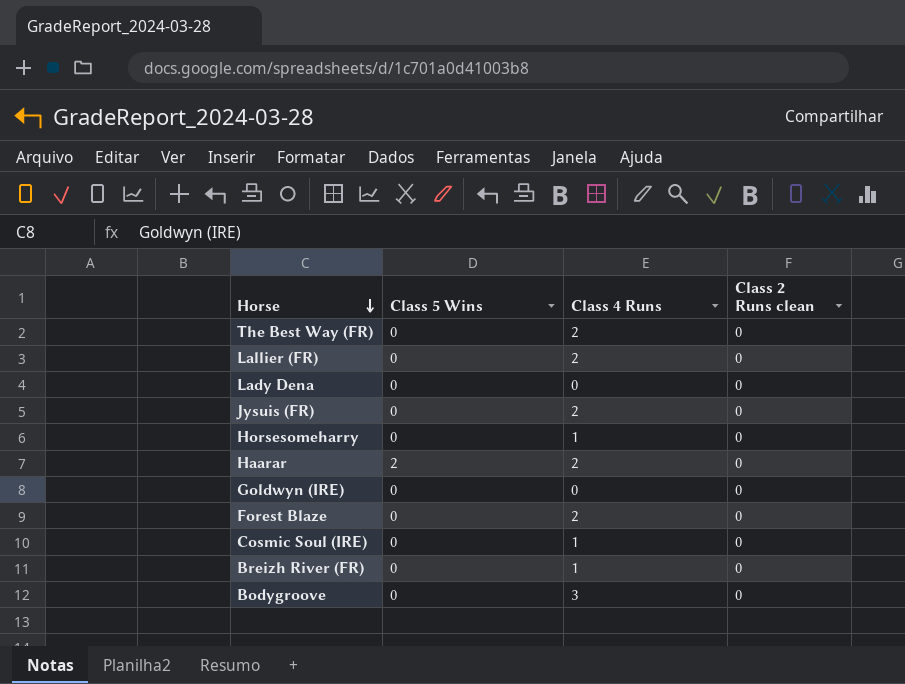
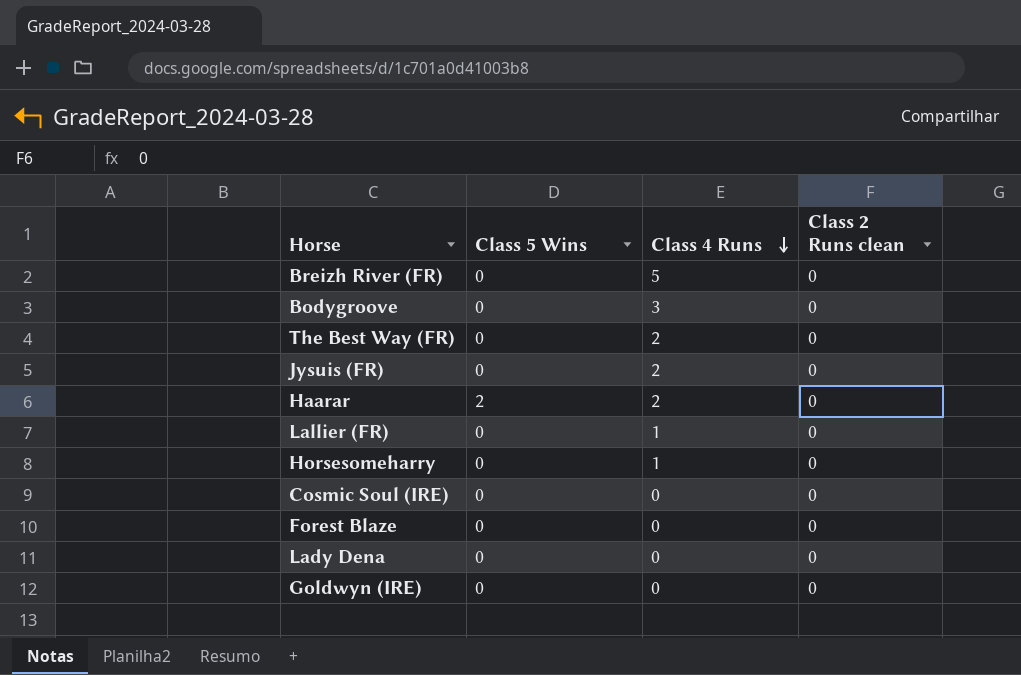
row order: Horse descending -> Class 4 Runs descending
Breizh River (FR) | Class 4 Runs: 1 -> 5
Lallier (FR) | Class 4 Runs: 2 -> 1
Cosmic Soul (IRE) | Class 4 Runs: 1 -> 0
Forest Blaze | Class 4 Runs: 2 -> 0

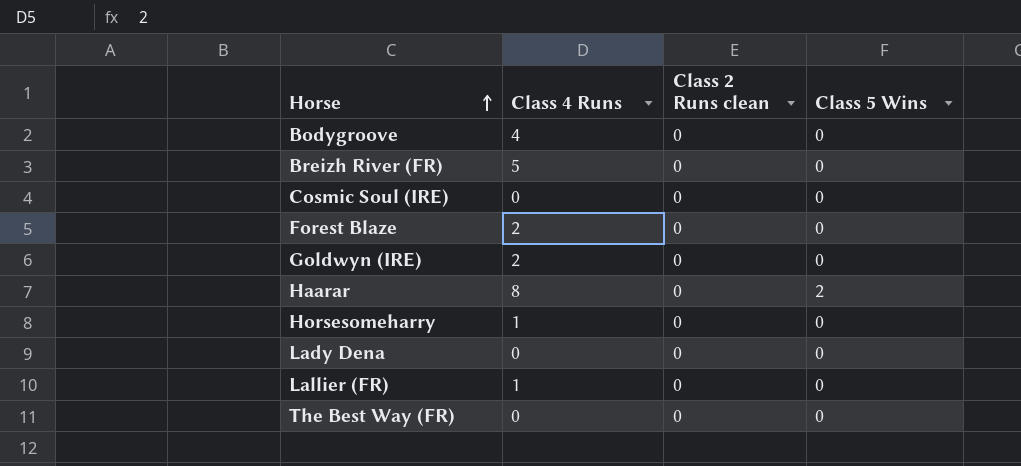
row order: Class 4 Runs descending -> Horse ascending
column Class 5 Wins | position: 2 -> 4
row Jysuis (FR): 0 | 2 | 0 -> none
Bodygroove | Class 4 Runs: 3 -> 4
Forest Blaze | Class 4 Runs: 0 -> 2
Goldwyn (IRE) | Class 4 Runs: 0 -> 2
Haarar | Class 4 Runs: 2 -> 8
The Best Way (FR) | Class 4 Runs: 2 -> 0

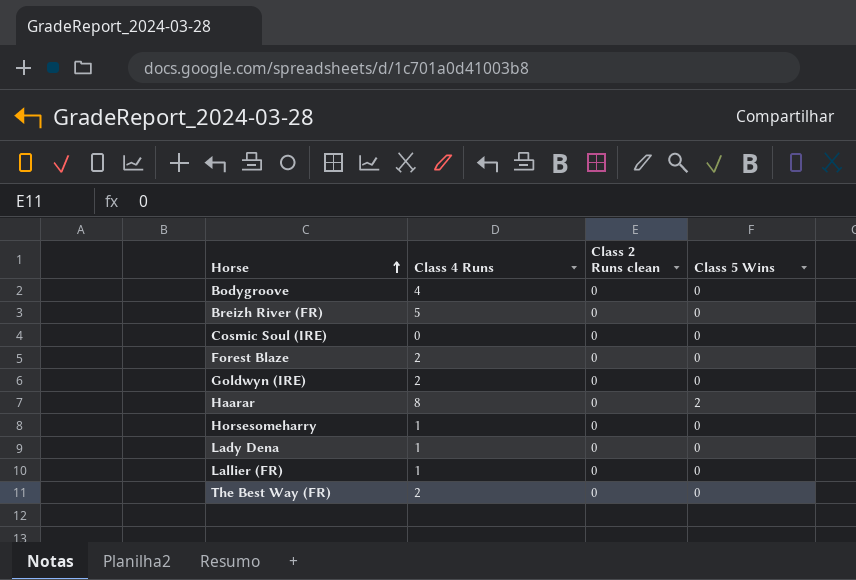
Lady Dena | Class 4 Runs: 0 -> 1
The Best Way (FR) | Class 4 Runs: 0 -> 2

